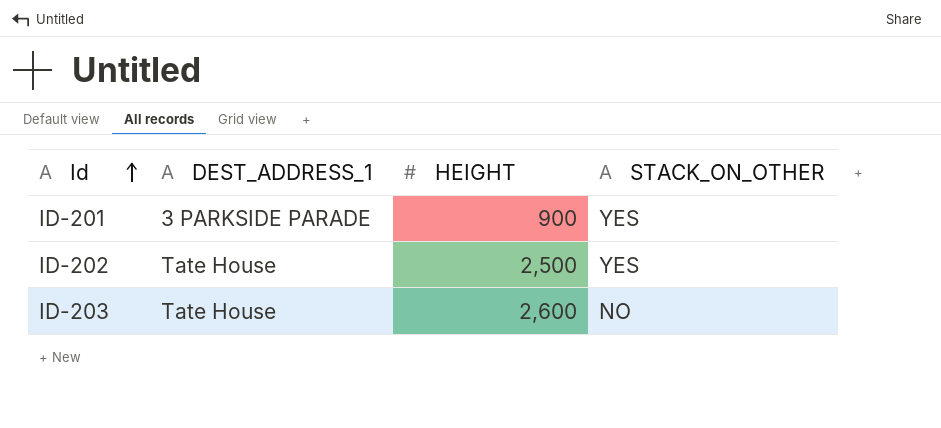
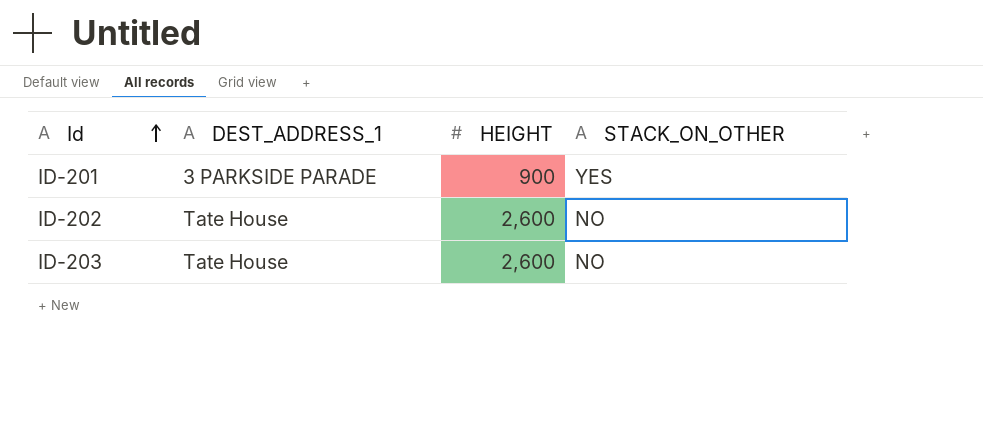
ID-202 | HEIGHT: 2,500 -> 2,600
ID-202 | STACK_ON_OTHER: YES -> NO

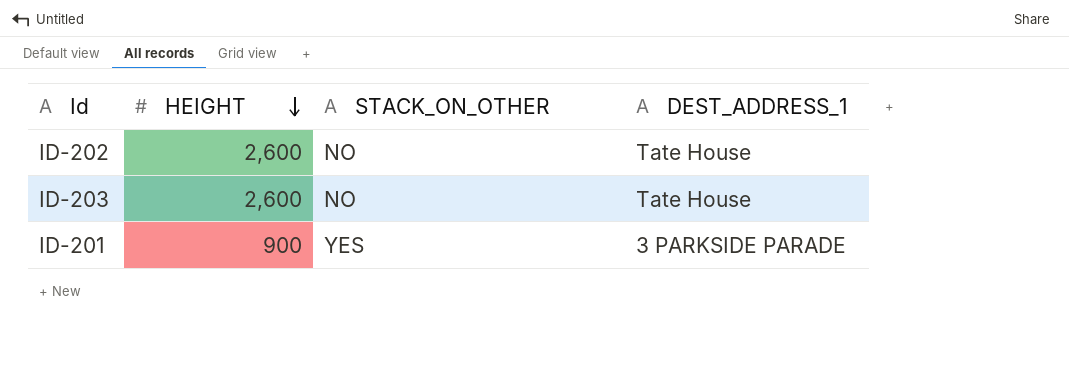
row order: Id ascending -> HEIGHT descending
column DEST_ADDRESS_1 | position: 2 -> 4

